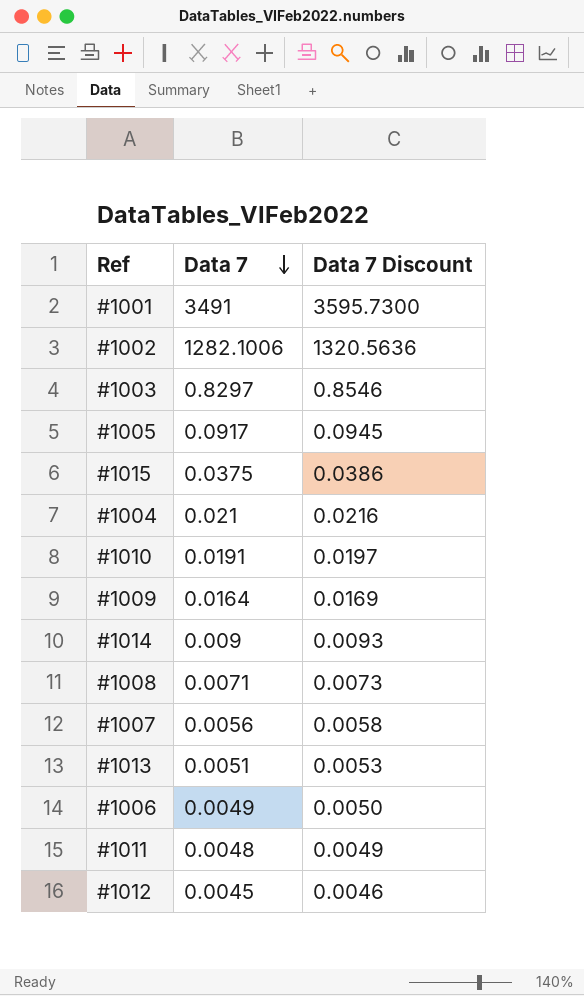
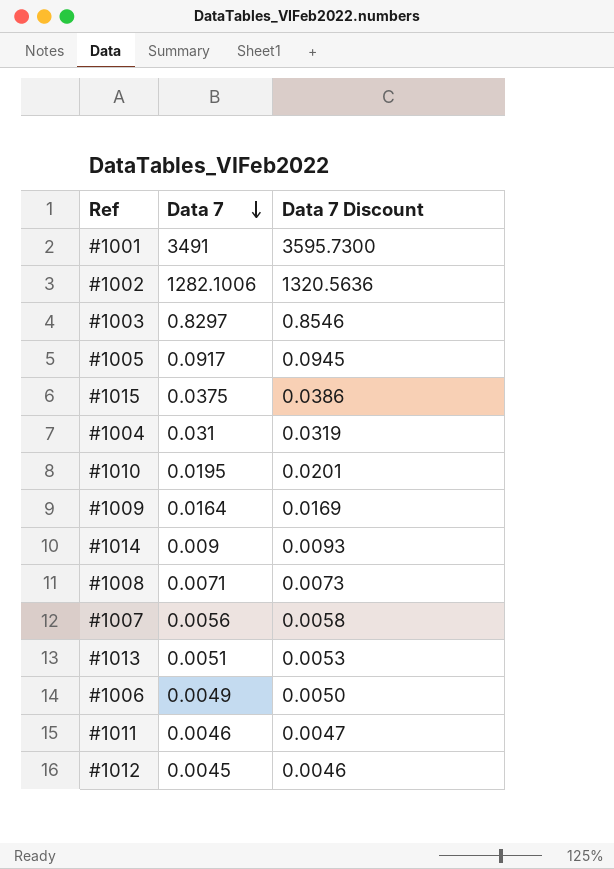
#1004 | Data 7: 0.021 -> 0.031
#1004 | Data 7 Discount: 0.0216 -> 0.0319
#1010 | Data 7: 0.0191 -> 0.0195
#1010 | Data 7 Discount: 0.0197 -> 0.0201
#1011 | Data 7: 0.0048 -> 0.0046
#1011 | Data 7 Discount: 0.0049 -> 0.0047

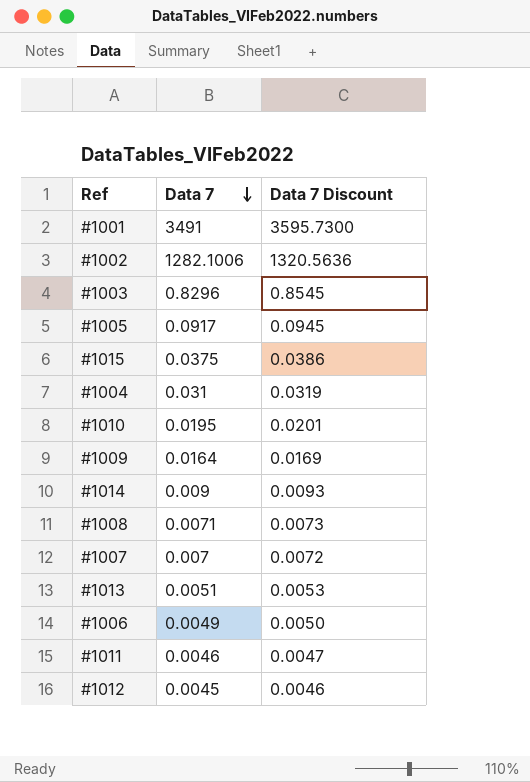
#1003 | Data 7: 0.8297 -> 0.8296
#1003 | Data 7 Discount: 0.8546 -> 0.8545
#1007 | Data 7: 0.0056 -> 0.007
#1007 | Data 7 Discount: 0.0058 -> 0.0072

